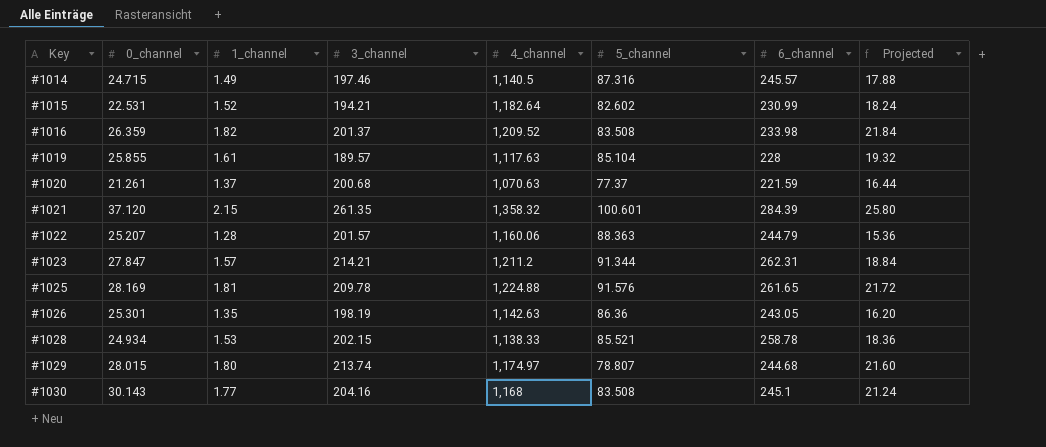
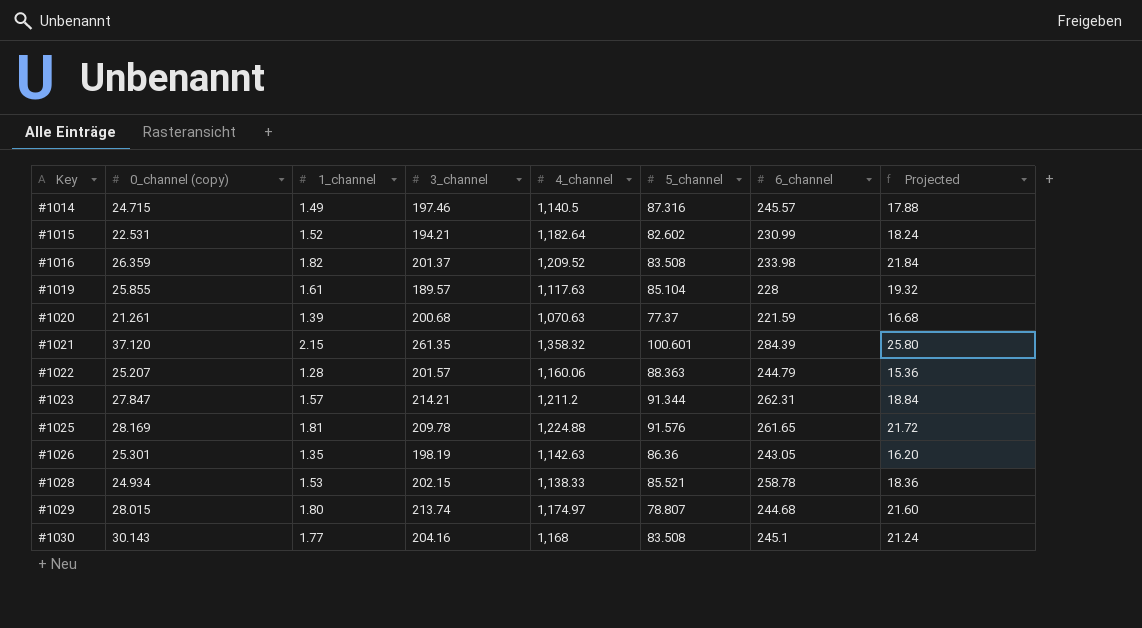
column name: 0_channel -> 0_channel (copy)
#1020 | 1_channel: 1.37 -> 1.39
#1020 | Projected: 16.44 -> 16.68

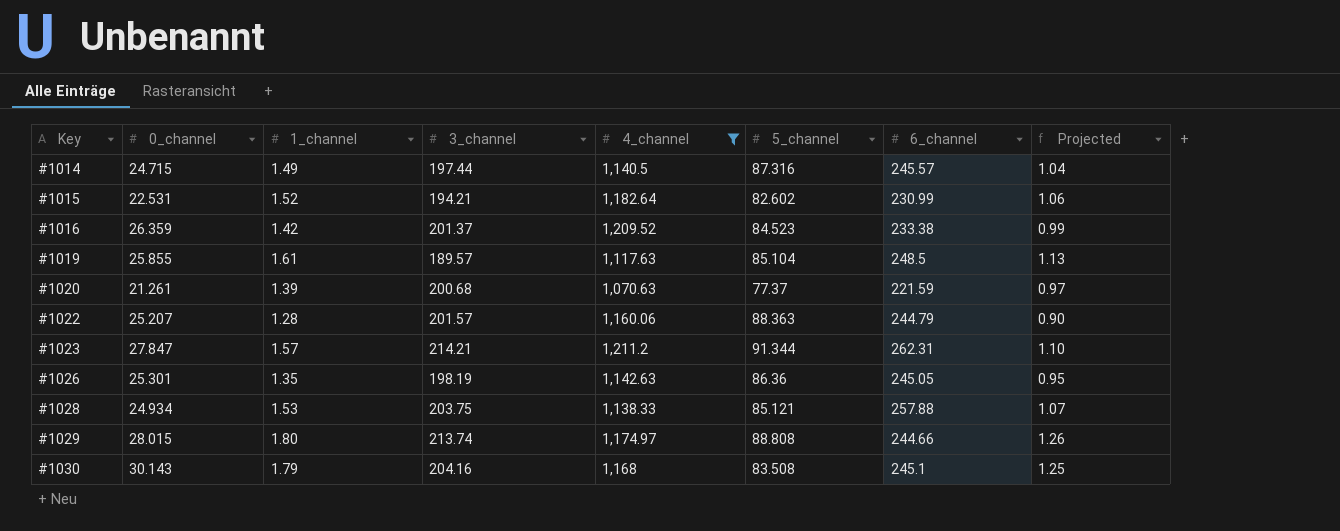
filter: none -> 4_channel <= 1,211.2
column name: 0_channel (copy) -> 0_channel
column Projected | formula: [1_channel] * 12 -> [1_channel] * 0.7
#1014 | 3_channel: 197.46 -> 197.44
#1016 | 1_channel: 1.82 -> 1.42
#1016 | 5_channel: 83.508 -> 84.523
#1016 | 6_channel: 233.98 -> 233.38
#1019 | 6_channel: 228 -> 248.5
#1026 | 6_channel: 243.05 -> 245.05
#1028 | 3_channel: 202.15 -> 203.75
#1028 | 5_channel: 85.521 -> 85.121
#1028 | 6_channel: 258.78 -> 257.88
#1029 | 5_channel: 78.807 -> 88.808
#1029 | 6_channel: 244.68 -> 244.66
#1030 | 1_channel: 1.77 -> 1.79

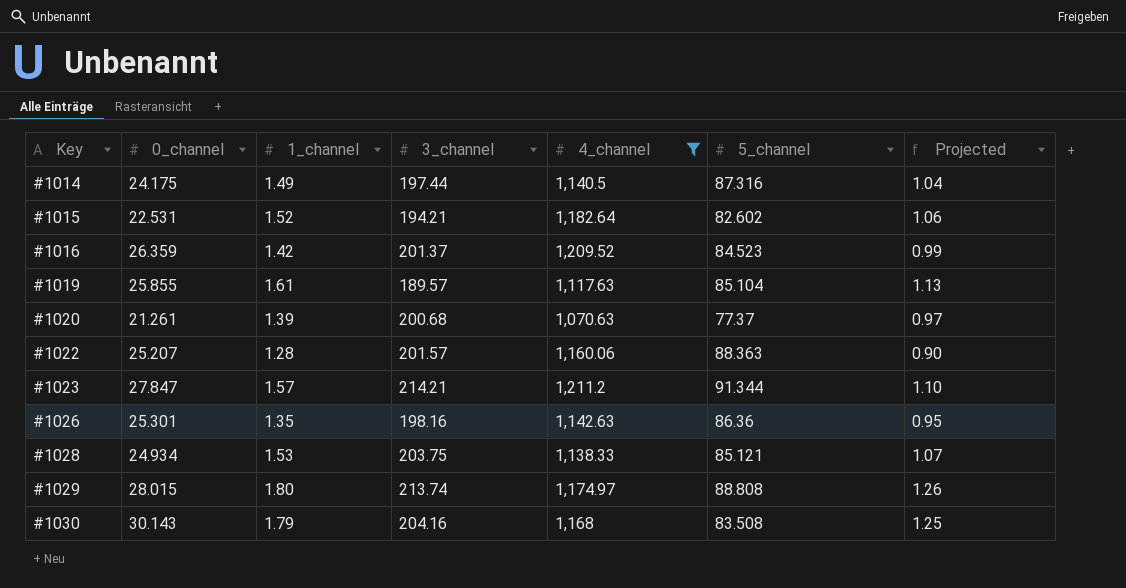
column 6_channel | position: 7 -> none
#1014 | 0_channel: 24.715 -> 24.175
#1026 | 3_channel: 198.19 -> 198.16

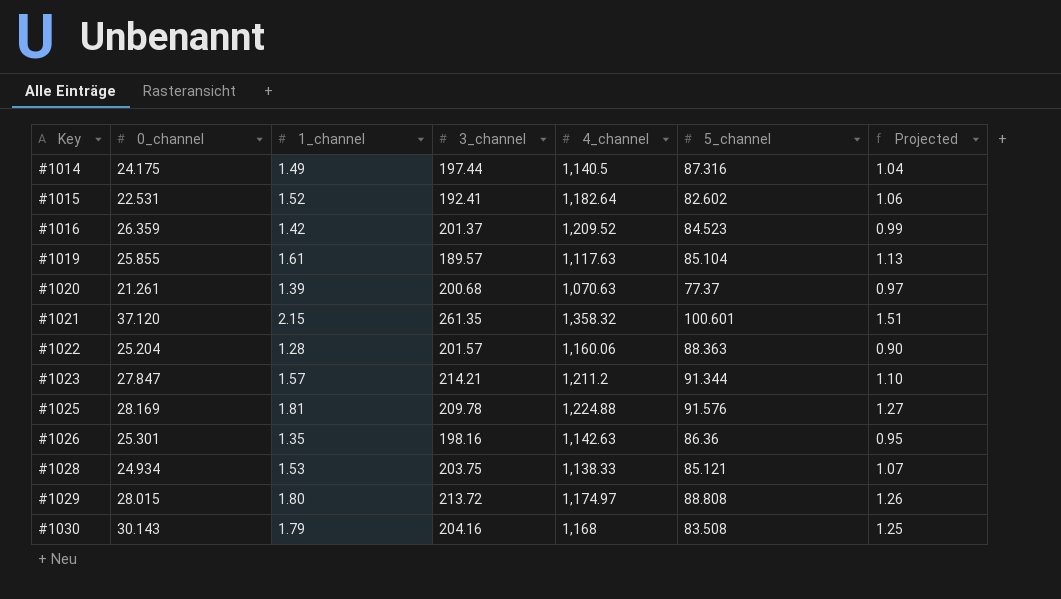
filter: 4_channel <= 1,211.2 -> none
#1015 | 3_channel: 194.21 -> 192.41
#1022 | 0_channel: 25.207 -> 25.204
#1029 | 3_channel: 213.74 -> 213.72

